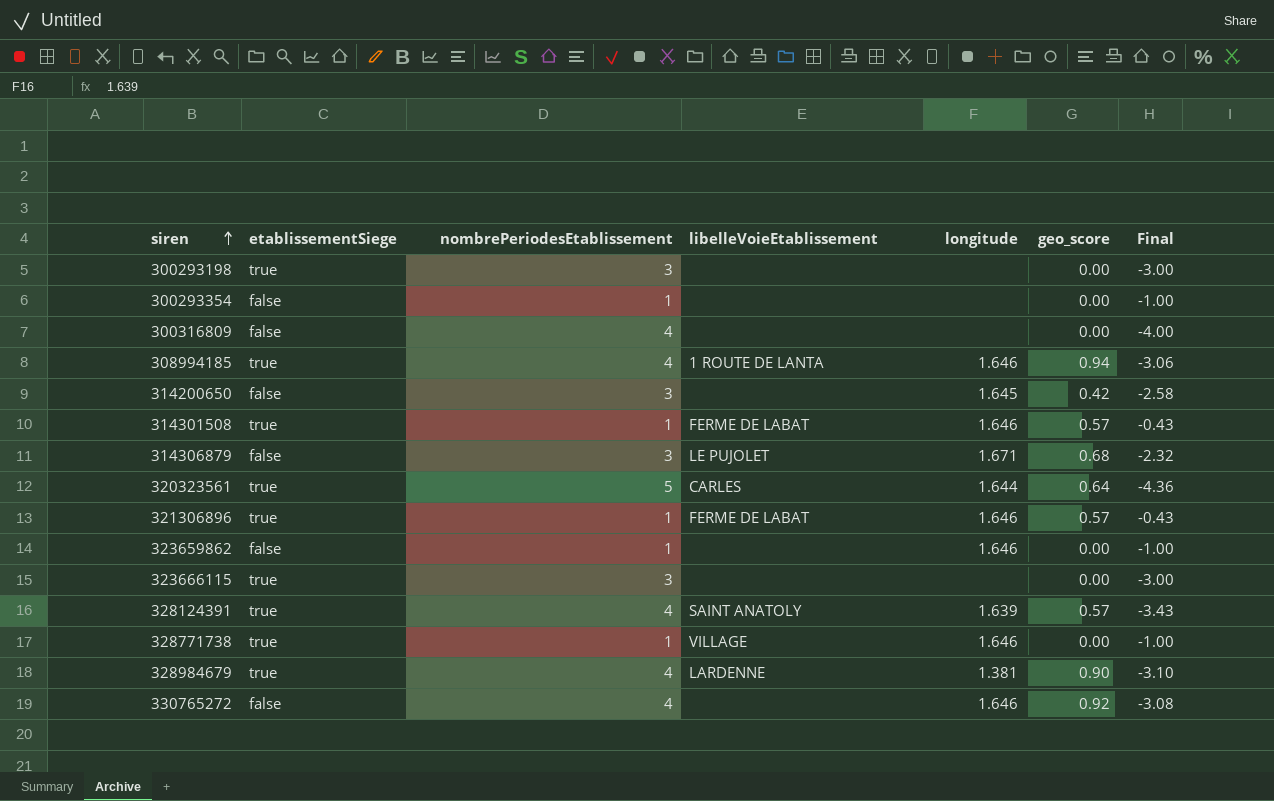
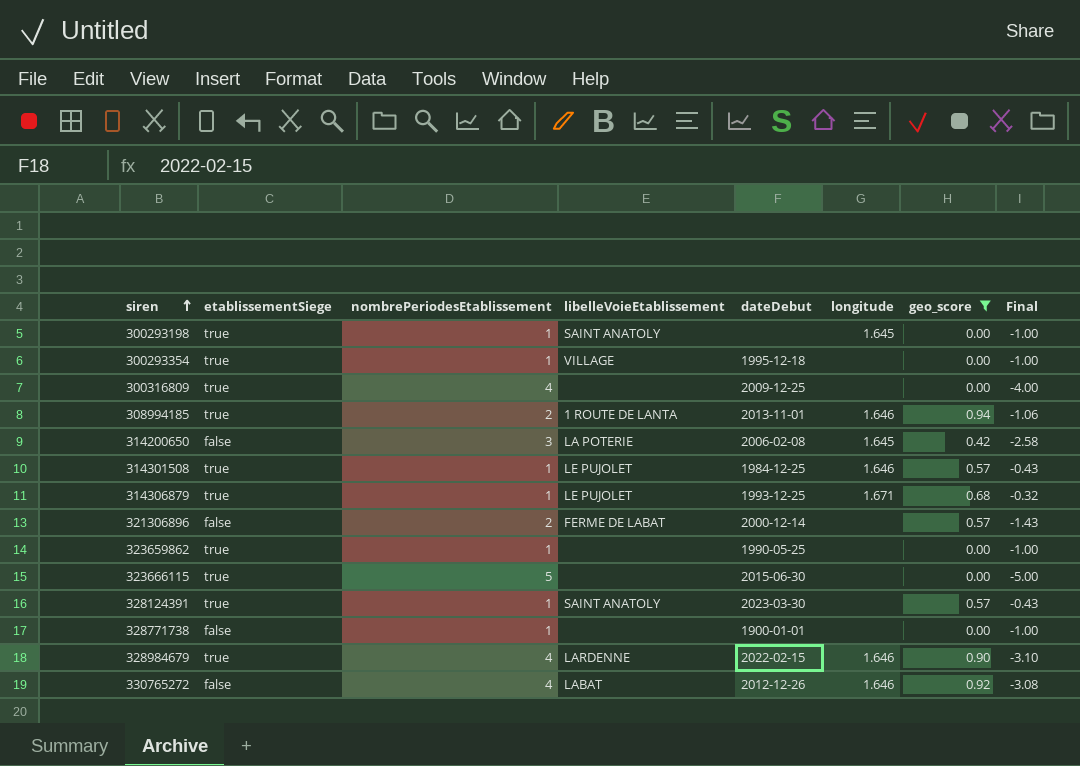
filter: none -> geo_score != 0.64
column dateDebut | position: none -> 5
300293198 | nombrePeriodesEtablissement: 3 -> 1
300293198 | libelleVoieEtablissement: none -> SAINT ANATOLY
300293198 | longitude: none -> 1.645
300293198 | Final: -3.00 -> -1.00
300293354 | etablissementSiege: false -> true
300293354 | libelleVoieEtablissement: none -> VILLAGE
300316809 | etablissementSiege: false -> true
308994185 | nombrePeriodesEtablissement: 4 -> 2
308994185 | Final: -3.06 -> -1.06
314200650 | libelleVoieEtablissement: none -> LA POTERIE
314301508 | libelleVoieEtablissement: FERME DE LABAT -> LE PUJOLET
314306879 | etablissementSiege: false -> true
314306879 | nombrePeriodesEtablissement: 3 -> 1
314306879 | Final: -2.32 -> -0.32
321306896 | etablissementSiege: true -> false
321306896 | nombrePeriodesEtablissement: 1 -> 2
321306896 | longitude: 1.646 -> none
321306896 | Final: -0.43 -> -1.43
323659862 | etablissementSiege: false -> true
323659862 | longitude: 1.646 -> none
323666115 | nombrePeriodesEtablissement: 3 -> 5
323666115 | Final: -3.00 -> -5.00
328124391 | nombrePeriodesEtablissement: 4 -> 1
328124391 | longitude: 1.639 -> none
328124391 | Final: -3.43 -> -0.43
328771738 | etablissementSiege: true -> false
328771738 | libelleVoieEtablissement: VILLAGE -> none
328771738 | longitude: 1.646 -> none
328984679 | longitude: 1.381 -> 1.646
330765272 | libelleVoieEtablissement: none -> LABAT

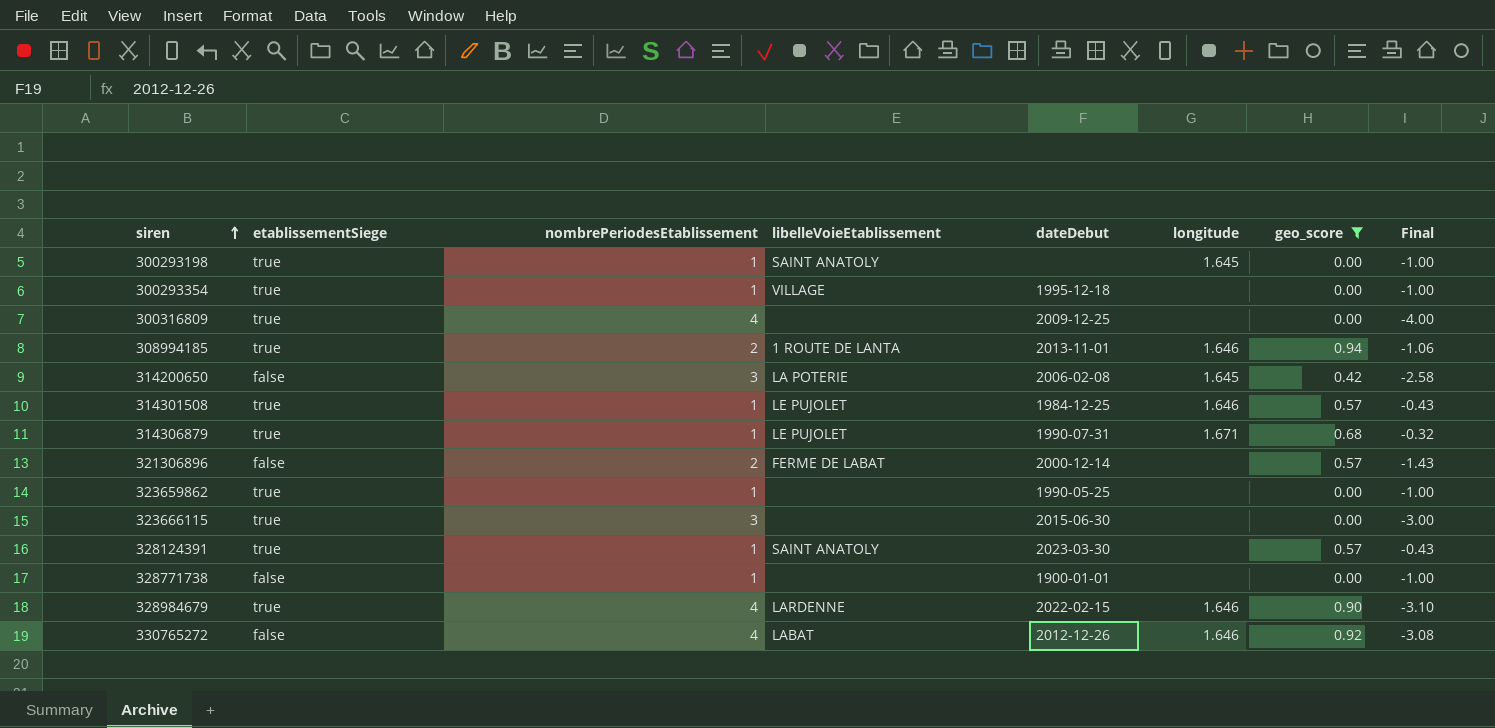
314306879 | dateDebut: 1993-12-25 -> 1990-07-31
323666115 | nombrePeriodesEtablissement: 5 -> 3
323666115 | Final: -5.00 -> -3.00

